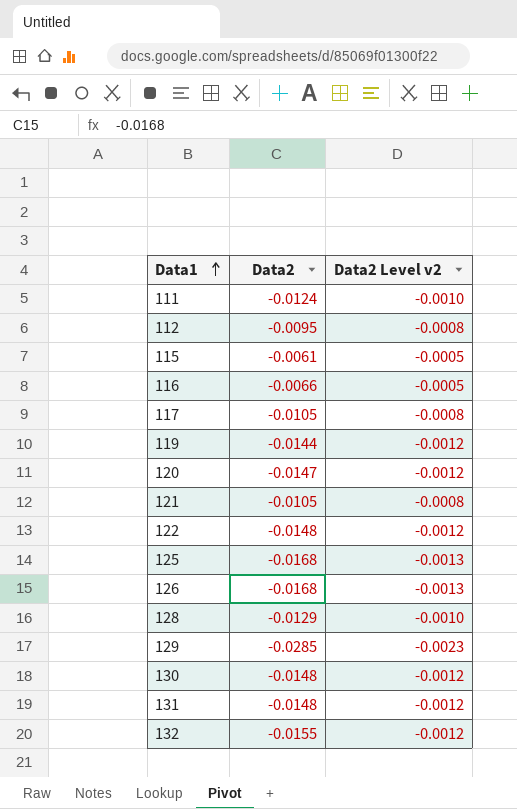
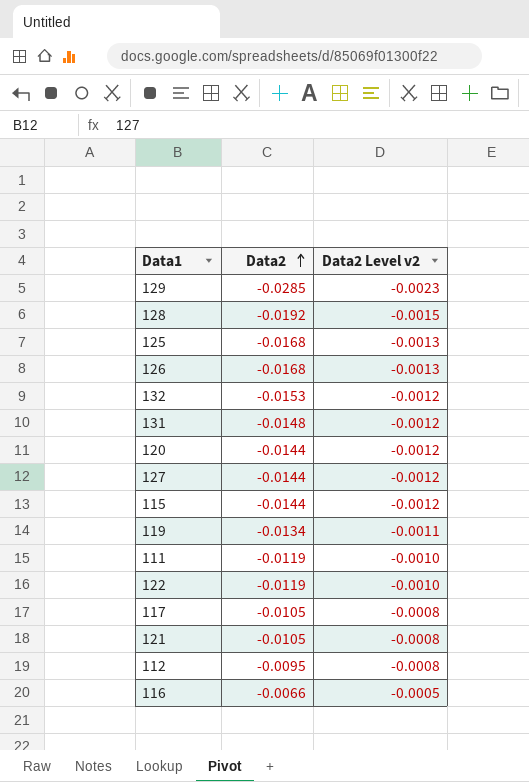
row order: Data1 ascending -> Data2 ascending
row 130: -0.0148 | -0.0012 -> none
128 | Data2: -0.0129 -> -0.0192
128 | Data2 Level v2: -0.0010 -> -0.0015
132 | Data2: -0.0155 -> -0.0153
120 | Data2: -0.0147 -> -0.0144
row 127: none -> -0.0144 | -0.0012
115 | Data2: -0.0061 -> -0.0144
115 | Data2 Level v2: -0.0005 -> -0.0012
119 | Data2: -0.0144 -> -0.0134
119 | Data2 Level v2: -0.0012 -> -0.0011
111 | Data2: -0.0124 -> -0.0119
122 | Data2: -0.0148 -> -0.0119
122 | Data2 Level v2: -0.0012 -> -0.0010

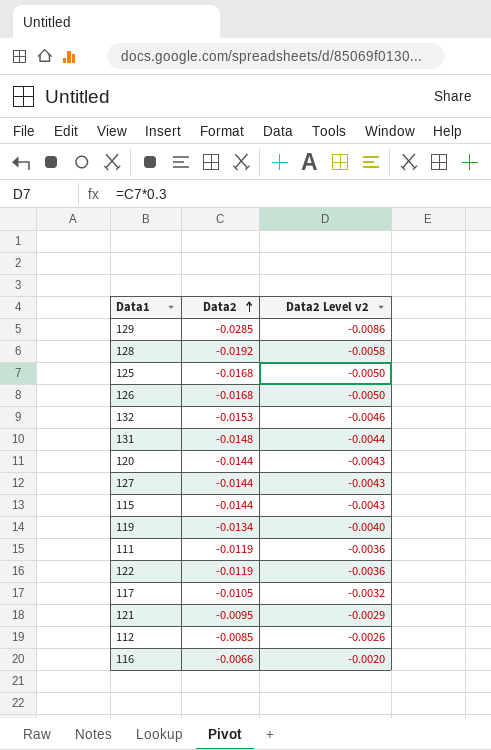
column Data2 Level v2 | formula: [Data2] * 0.08 -> [Data2] * 0.3
121 | Data2: -0.0105 -> -0.0095
112 | Data2: -0.0095 -> -0.0085

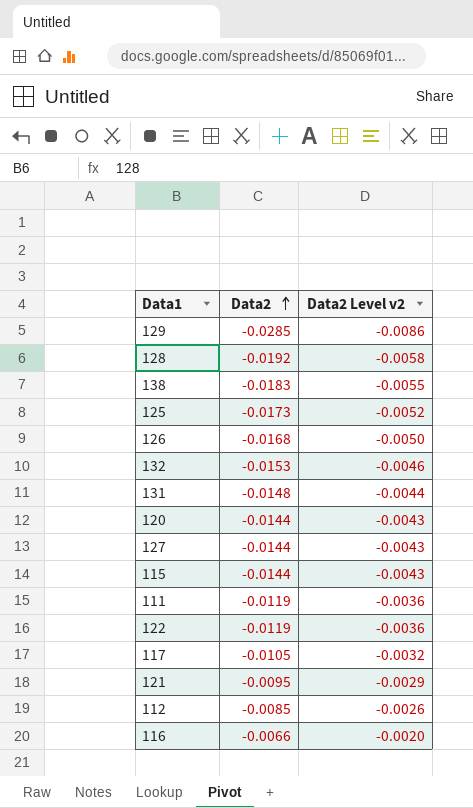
row 119: -0.0134 | -0.0040 -> none
row 138: none -> -0.0183 | -0.0055
125 | Data2: -0.0168 -> -0.0173
125 | Data2 Level v2: -0.0050 -> -0.0052

